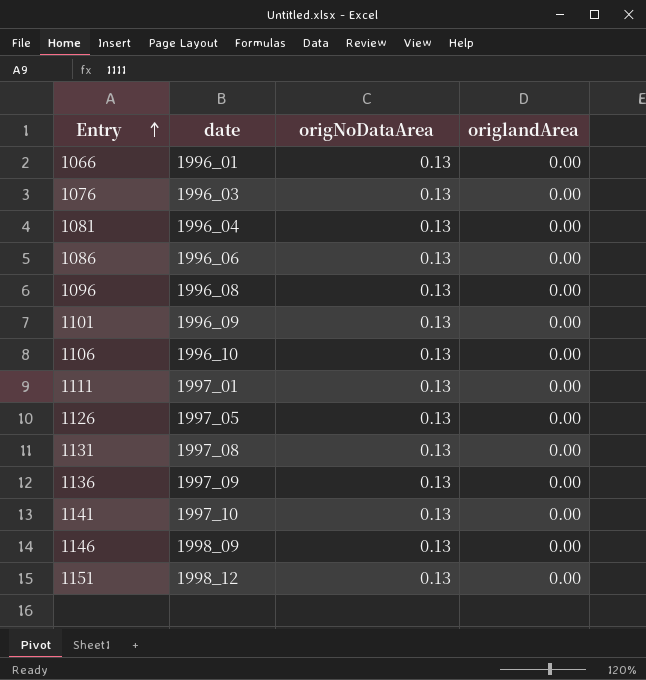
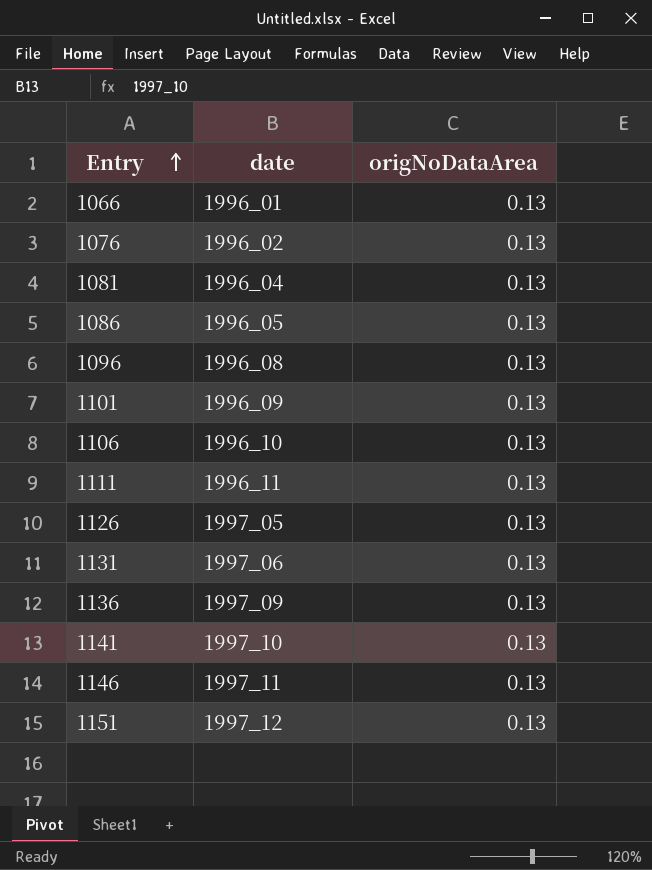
column origlandArea | position: 4 -> none
1076 | date: 1996_03 -> 1996_02
1086 | date: 1996_06 -> 1996_05
1111 | date: 1997_01 -> 1996_11
1131 | date: 1997_08 -> 1997_06
1146 | date: 1998_09 -> 1997_11
1151 | date: 1998_12 -> 1997_12

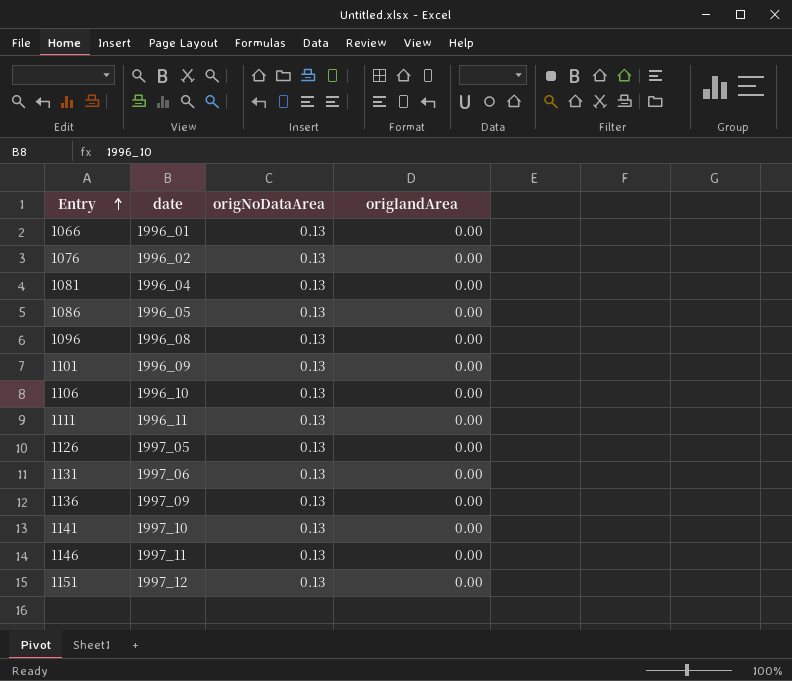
column origlandArea | position: none -> 4

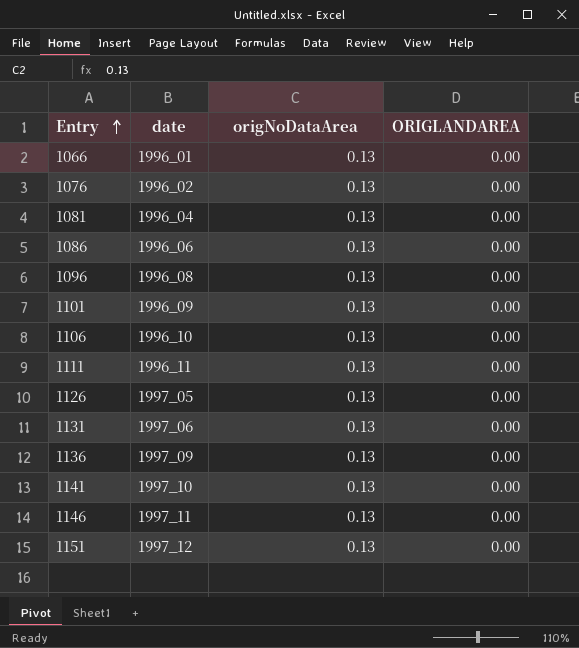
column name: origlandArea -> ORIGLANDAREA
1086 | date: 1996_05 -> 1996_06

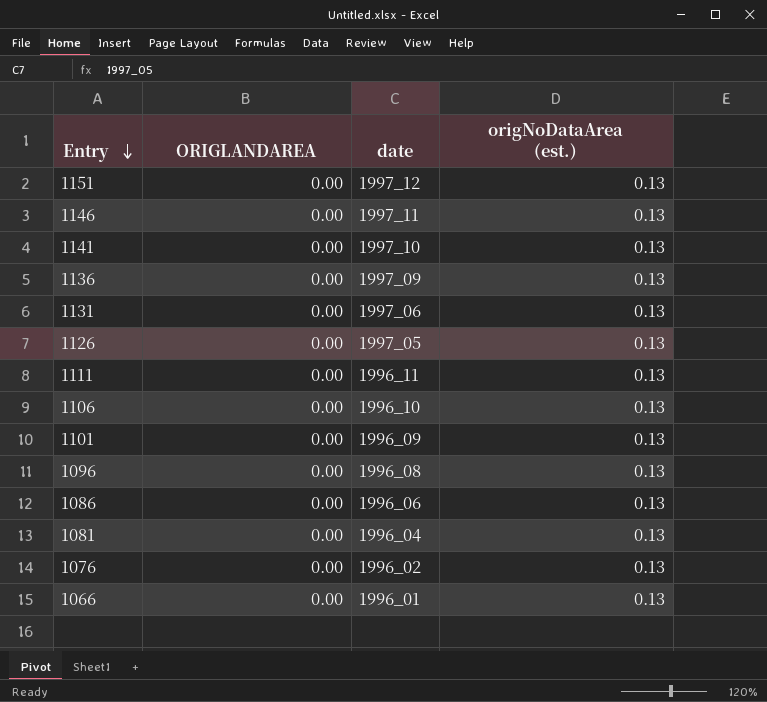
row order: Entry ascending -> Entry descending
column ORIGLANDAREA | position: 4 -> 2
column name: origNoDataArea -> origNoDataArea (est.)

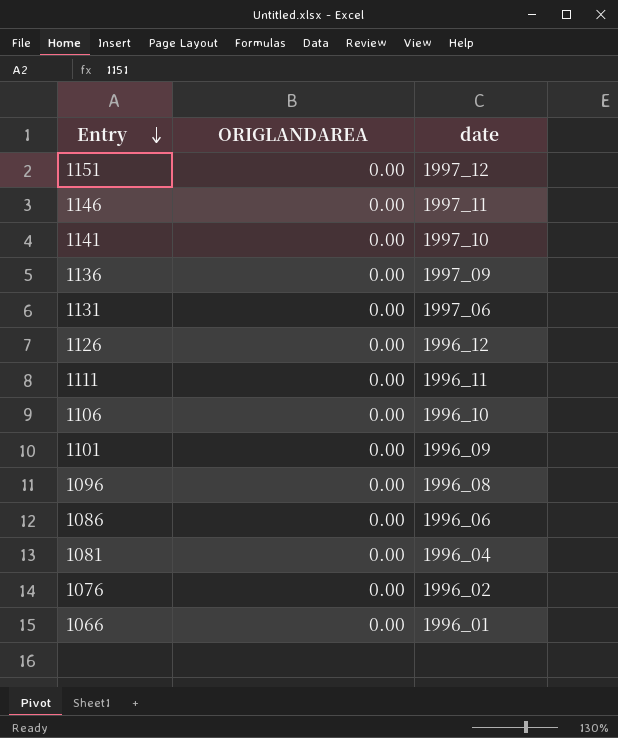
column origNoDataArea (est.) | position: 4 -> none
1126 | date: 1997_05 -> 1996_12

